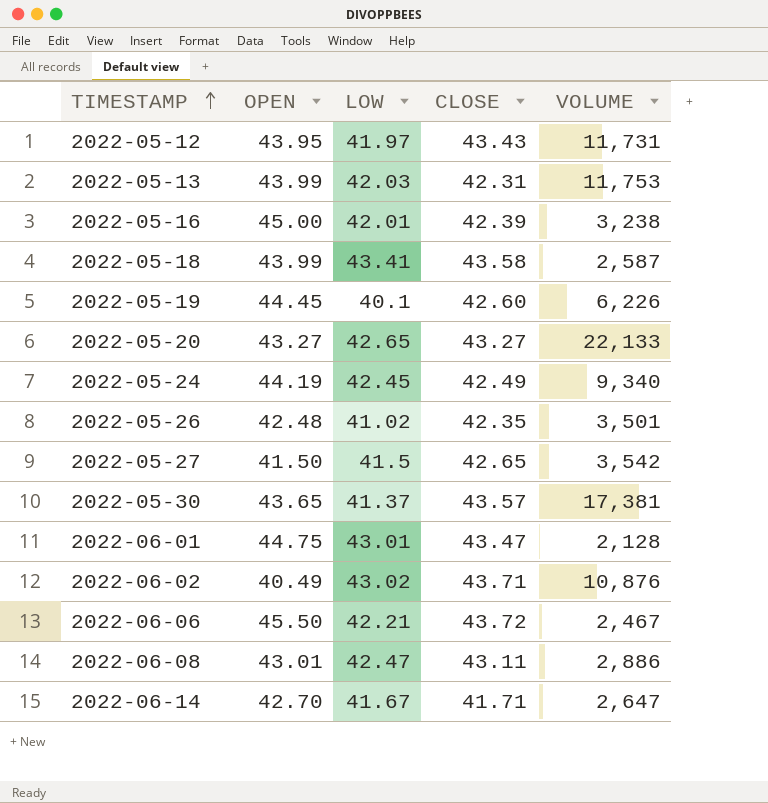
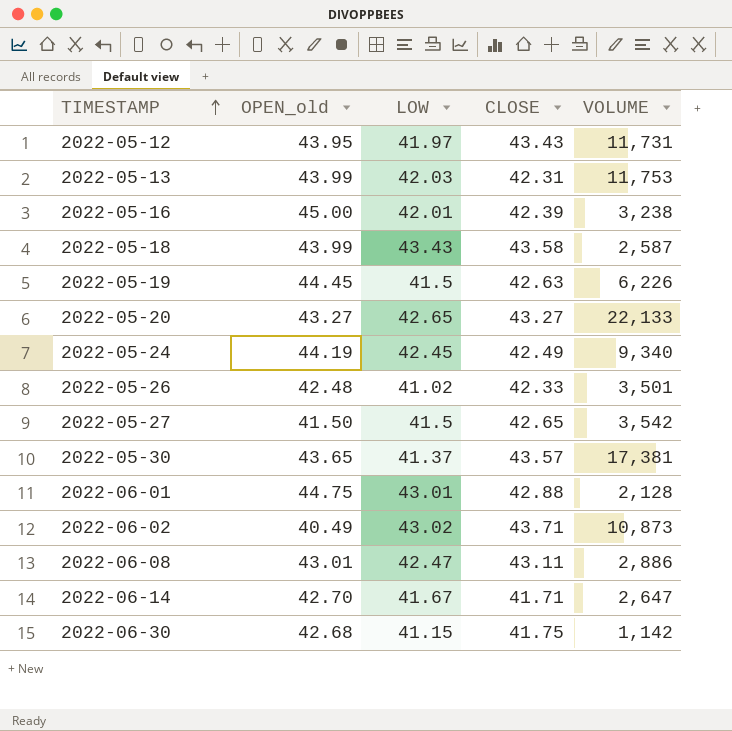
column name: OPEN -> OPEN_old
row 2022-06-06: 45.50 | 42.21 | 43.72 | 2,467 -> none
2022-05-18 | LOW: 43.41 -> 43.43
2022-05-19 | LOW: 40.1 -> 41.5
2022-05-19 | CLOSE: 42.60 -> 42.63
2022-05-26 | CLOSE: 42.35 -> 42.33
2022-06-01 | CLOSE: 43.47 -> 42.88
2022-06-02 | VOLUME: 10,876 -> 10,873
row 2022-06-30: none -> 42.68 | 41.15 | 41.75 | 1,142

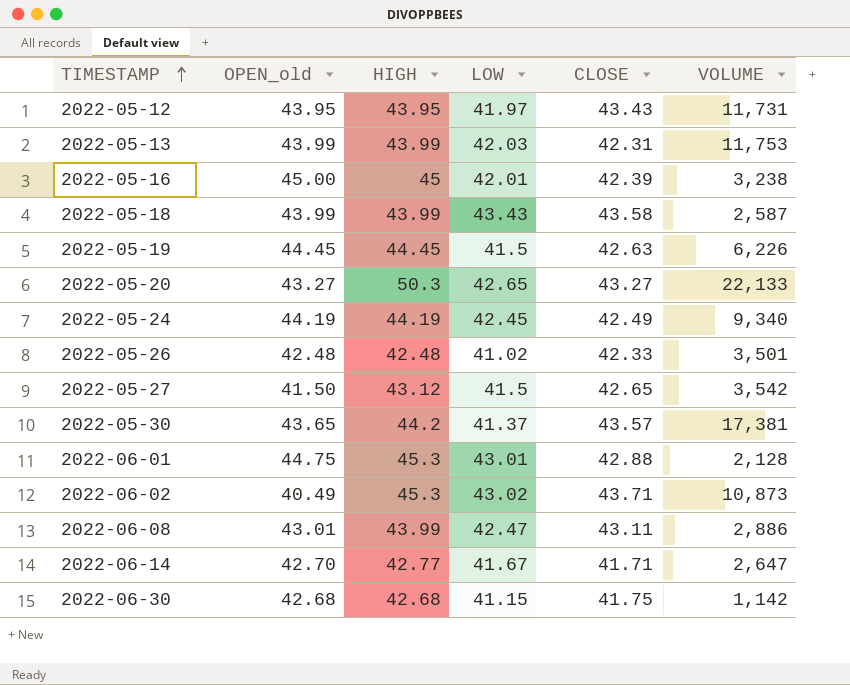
column HIGH | position: none -> 3

